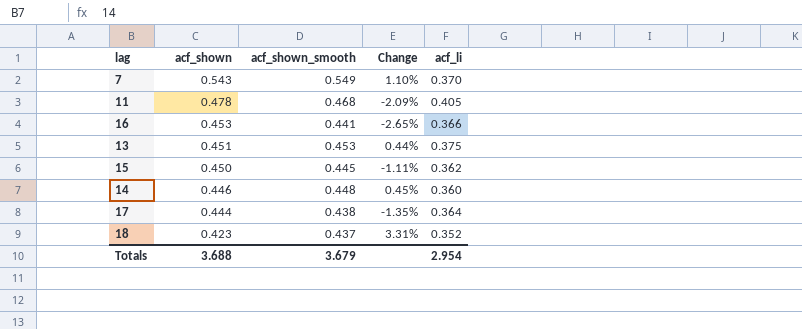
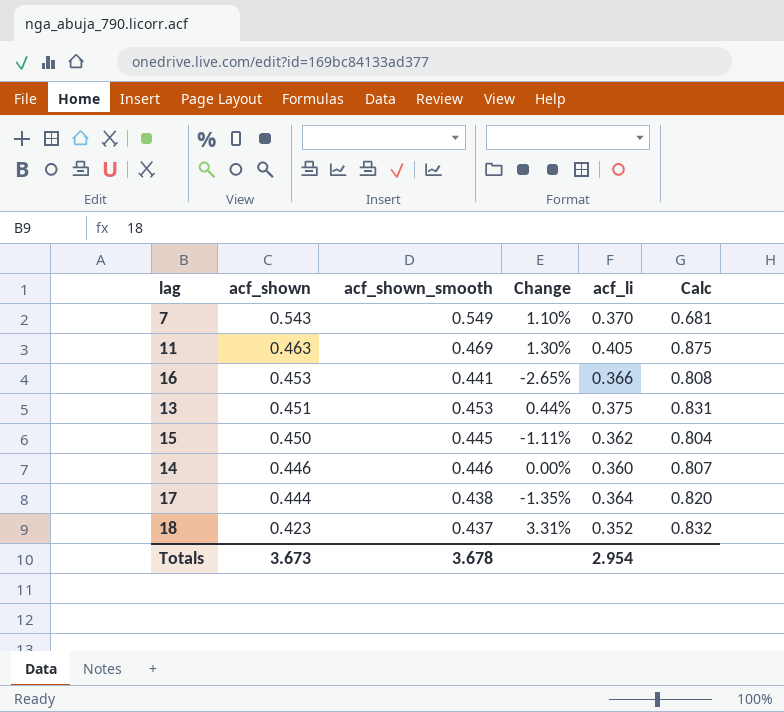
column Calc | formula: none -> [acf_li] / [acf_shown]
11 | acf_shown: 0.478 -> 0.463
11 | acf_shown_smooth: 0.468 -> 0.469
11 | Change: -2.09% -> 1.30%
14 | acf_shown_smooth: 0.448 -> 0.446
14 | Change: 0.45% -> 0.00%
Totals | acf_shown: 3.688 -> 3.673
Totals | acf_shown_smooth: 3.679 -> 3.678

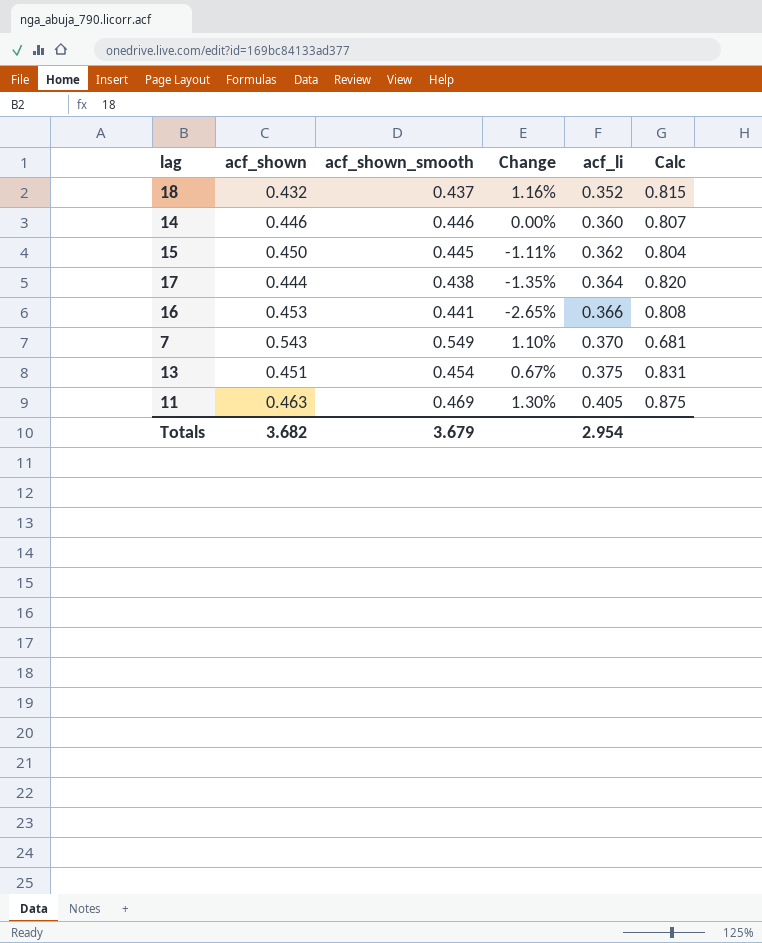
row order: acf_shown descending -> acf_li ascending
18 | acf_shown: 0.423 -> 0.432
18 | Change: 3.31% -> 1.16%
18 | Calc: 0.832 -> 0.815
13 | acf_shown_smooth: 0.453 -> 0.454
13 | Change: 0.44% -> 0.67%
Totals | acf_shown: 3.673 -> 3.682
Totals | acf_shown_smooth: 3.678 -> 3.679

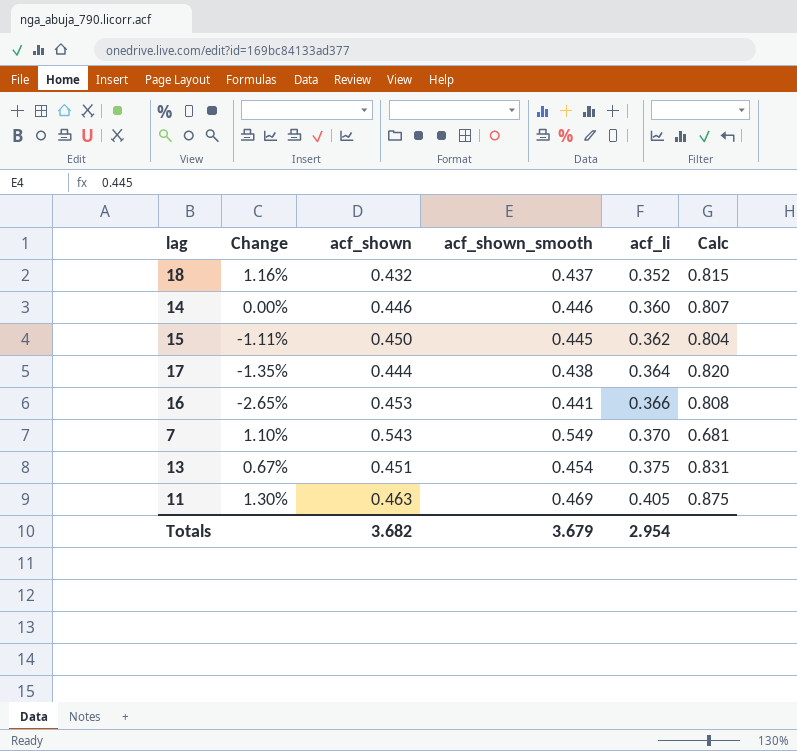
column Change | position: 4 -> 2

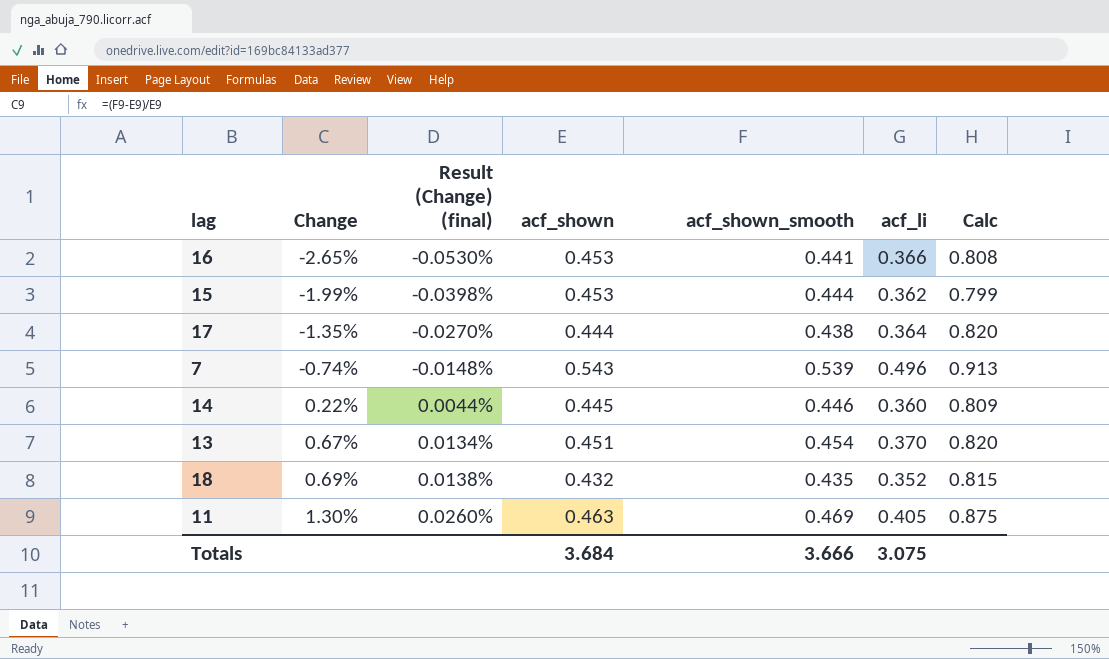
row order: acf_li ascending -> Change ascending
column Result (Change) (final) | formula: none -> [Change] * 0.02
15 | Change: -1.11% -> -1.99%
15 | acf_shown: 0.450 -> 0.453
15 | acf_shown_smooth: 0.445 -> 0.444
15 | Calc: 0.804 -> 0.799
7 | Change: 1.10% -> -0.74%
7 | acf_shown_smooth: 0.549 -> 0.539
7 | acf_li: 0.370 -> 0.496
7 | Calc: 0.681 -> 0.913
14 | Change: 0.00% -> 0.22%
14 | acf_shown: 0.446 -> 0.445
14 | Calc: 0.807 -> 0.809
13 | acf_li: 0.375 -> 0.370
13 | Calc: 0.831 -> 0.820
18 | Change: 1.16% -> 0.69%
18 | acf_shown_smooth: 0.437 -> 0.435
Totals | acf_shown: 3.682 -> 3.684
Totals | acf_shown_smooth: 3.679 -> 3.666
Totals | acf_li: 2.954 -> 3.075

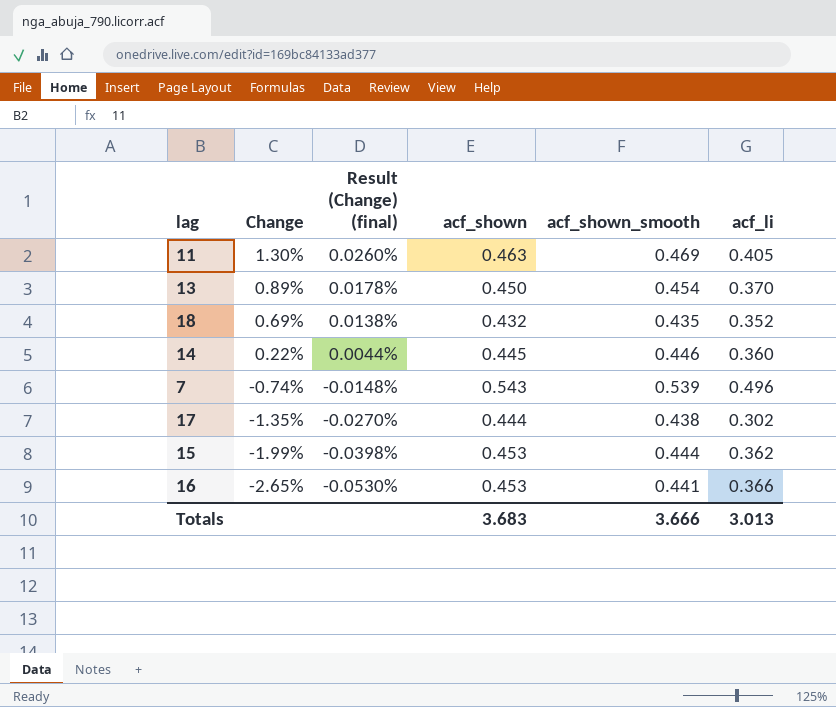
row order: Change ascending -> Change descending
column Calc | formula: [acf_li] / [acf_shown] -> none
13 | Change: 0.67% -> 0.89%
13 | Result (Change) (final): 0.0134% -> 0.0178%
13 | acf_shown: 0.451 -> 0.450
17 | acf_li: 0.364 -> 0.302
Totals | acf_shown: 3.684 -> 3.683
Totals | acf_li: 3.075 -> 3.013

